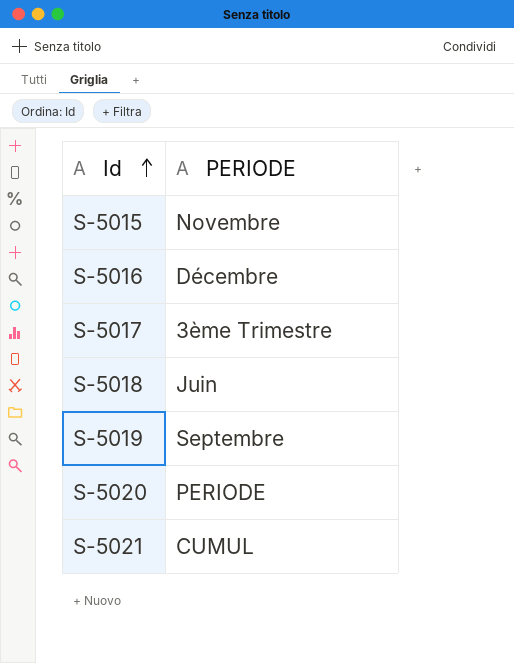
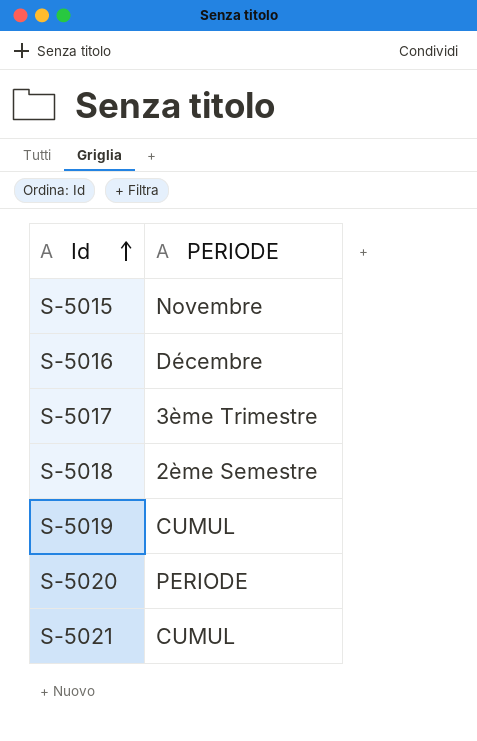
S-5018 | PERIODE: Juin -> 2ème Semestre
S-5019 | PERIODE: Septembre -> CUMUL

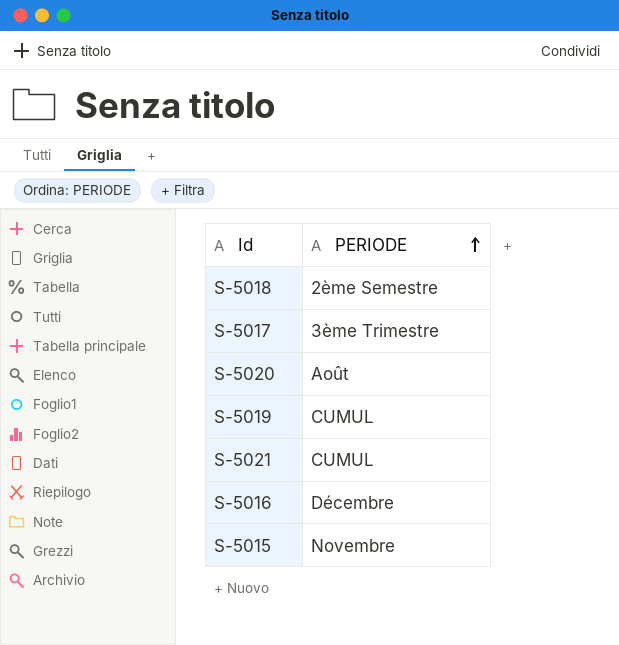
row order: Id ascending -> PERIODE ascending
S-5020 | PERIODE: PERIODE -> Août

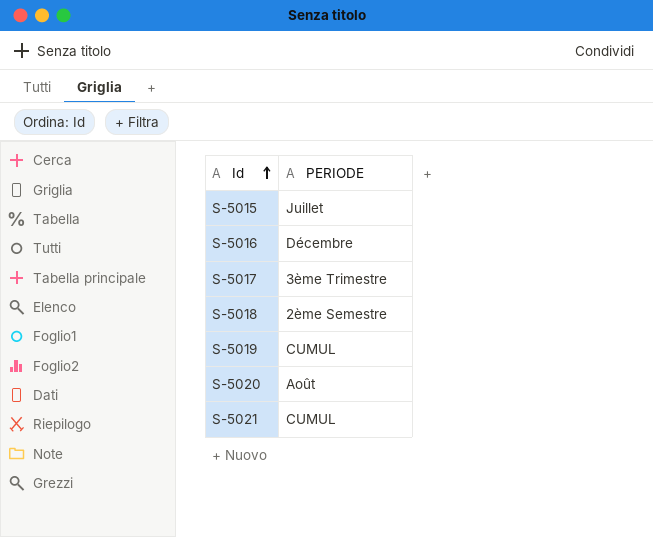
row order: PERIODE ascending -> Id ascending
S-5015 | PERIODE: Novembre -> Juillet

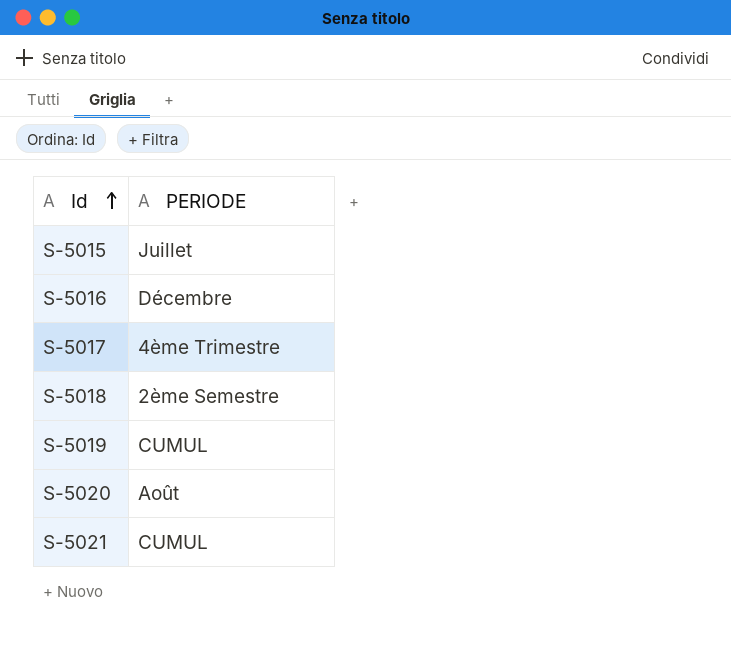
S-5017 | PERIODE: 3ème Trimestre -> 4ème Trimestre

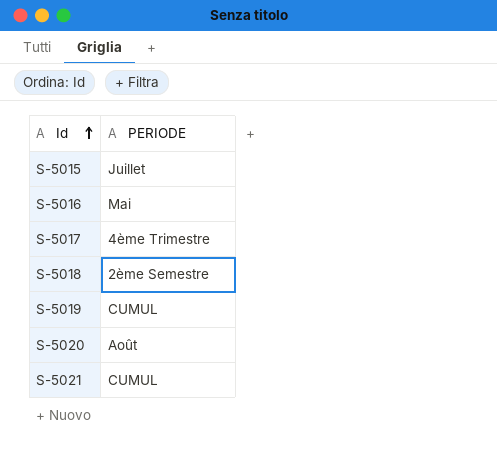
S-5016 | PERIODE: Décembre -> Mai

